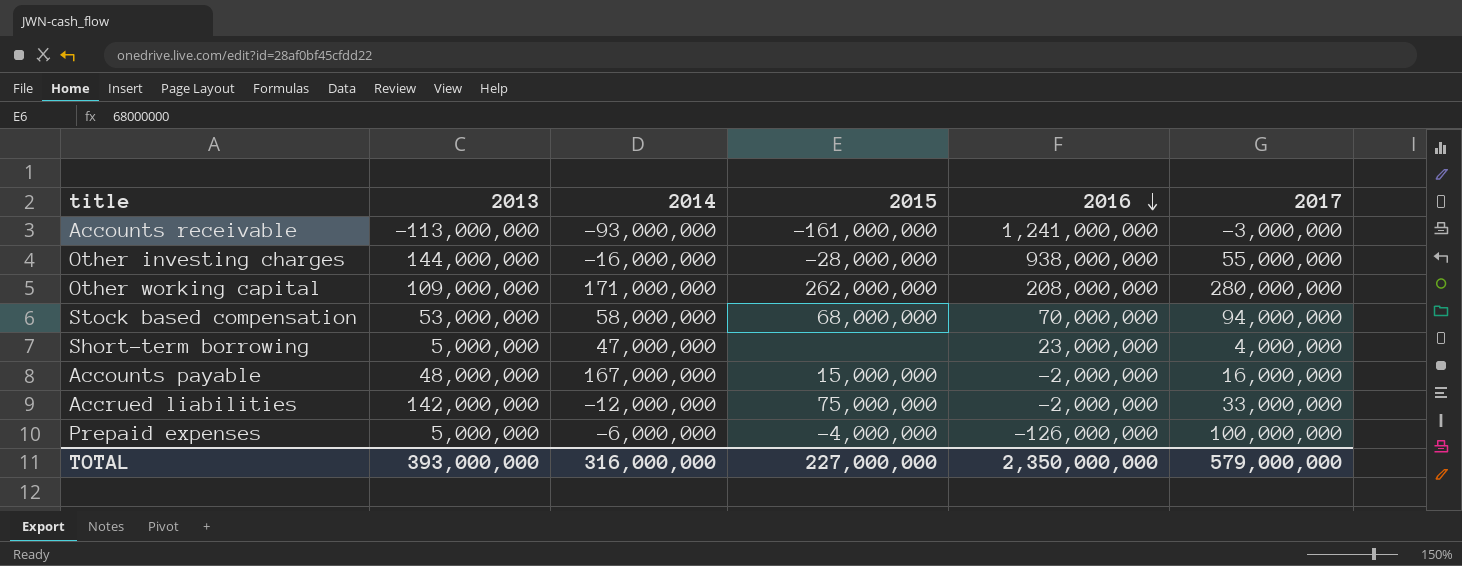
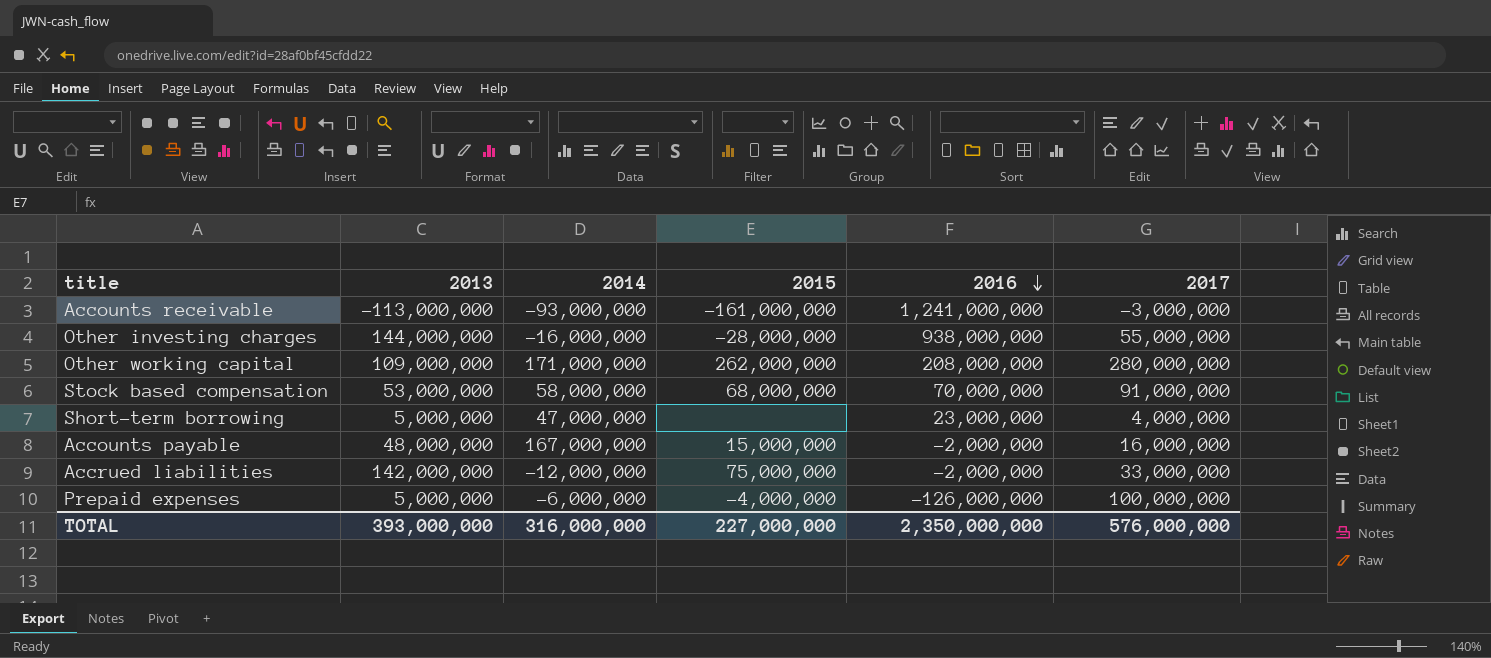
Stock based compensation | 2017: 94,000,000 -> 91,000,000
TOTAL | 2017: 579,000,000 -> 576,000,000

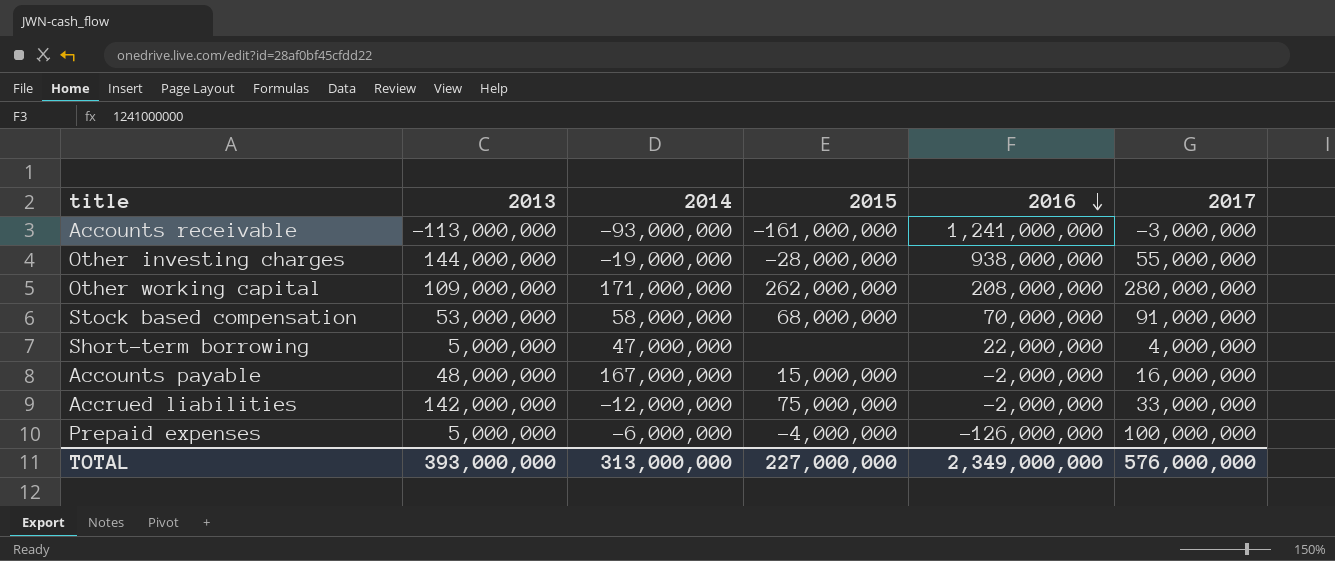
Other investing charges | 2014: -16,000,000 -> -19,000,000
Short-term borrowing | 2016: 23,000,000 -> 22,000,000
TOTAL | 2014: 316,000,000 -> 313,000,000
TOTAL | 2016: 2,350,000,000 -> 2,349,000,000

